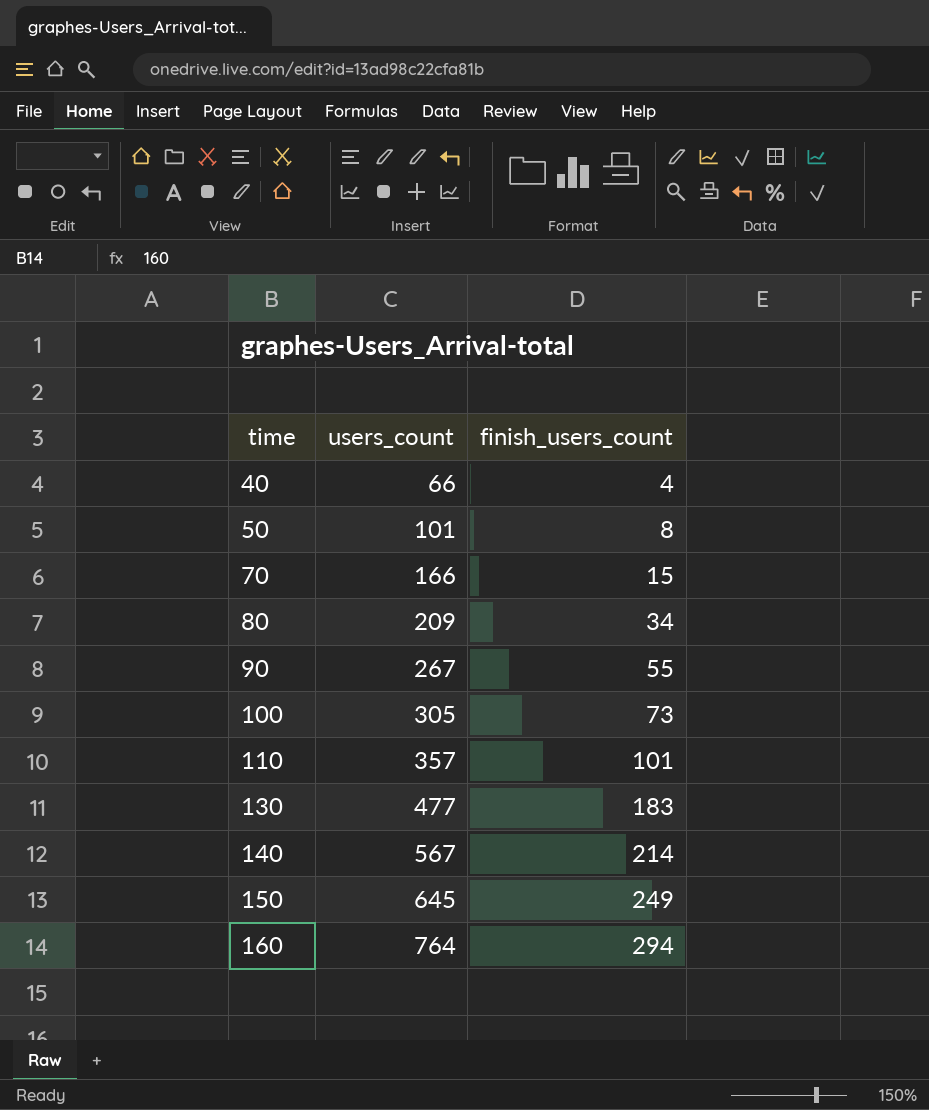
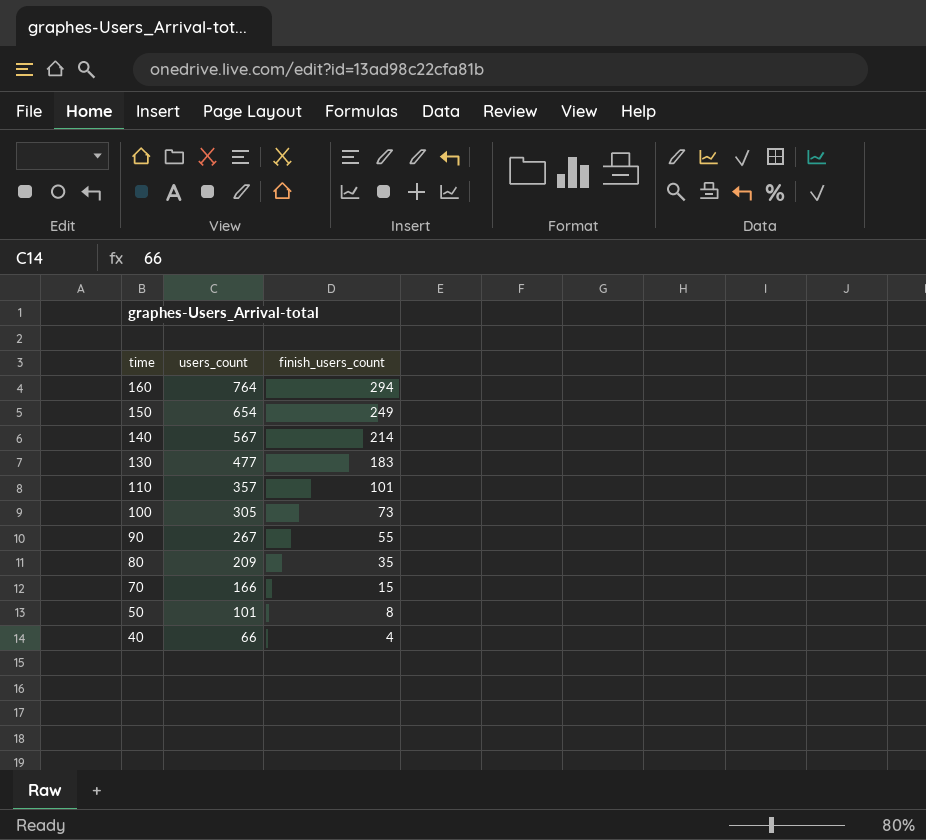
row order: time ascending -> time descending
150 | users_count: 645 -> 654
80 | finish_users_count: 34 -> 35

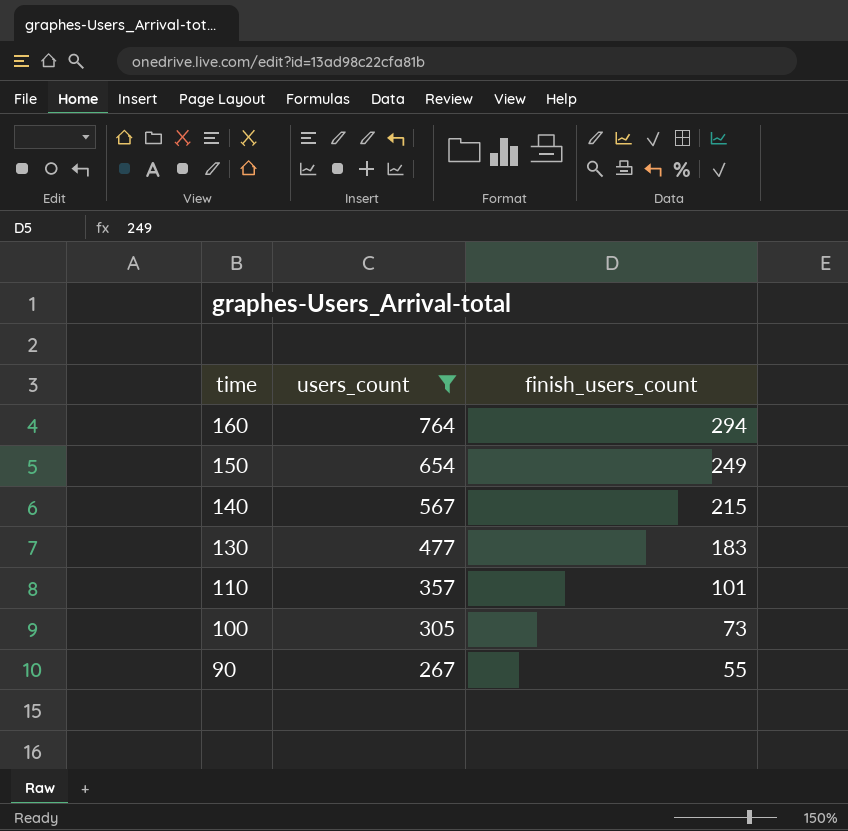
filter: none -> users_count >= 267
140 | finish_users_count: 214 -> 215

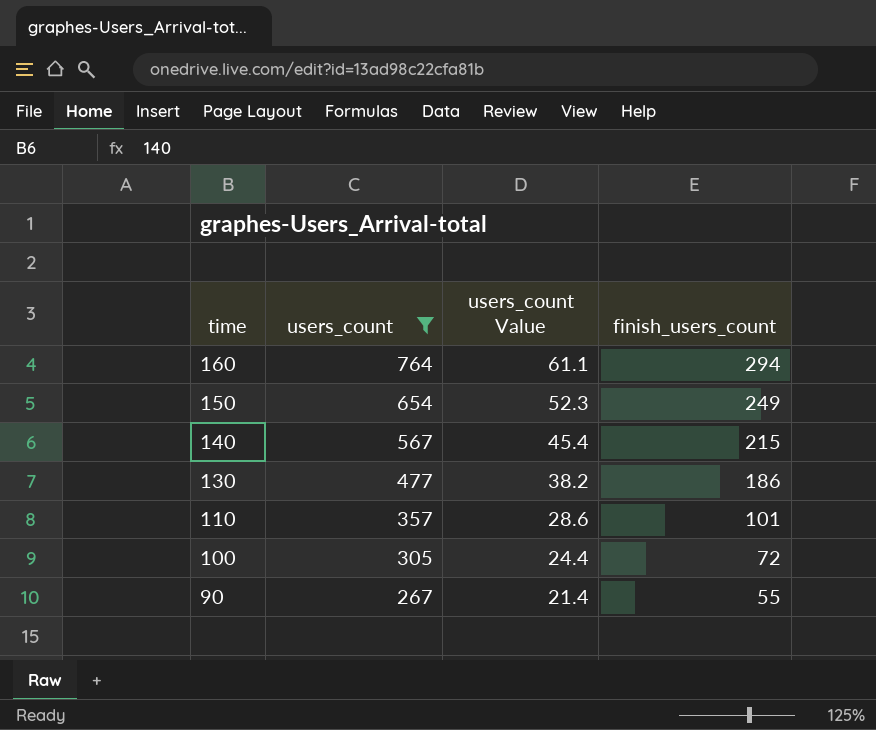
column users_count Value | formula: none -> [users_count] * 0.08
130 | finish_users_count: 183 -> 186
100 | finish_users_count: 73 -> 72

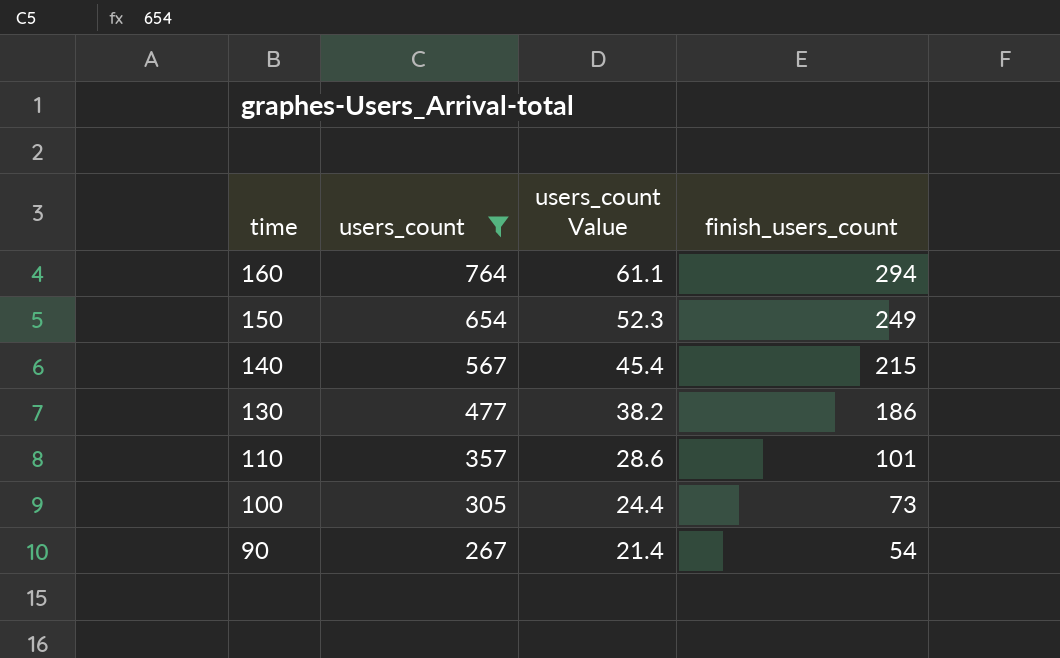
100 | finish_users_count: 72 -> 73
90 | finish_users_count: 55 -> 54

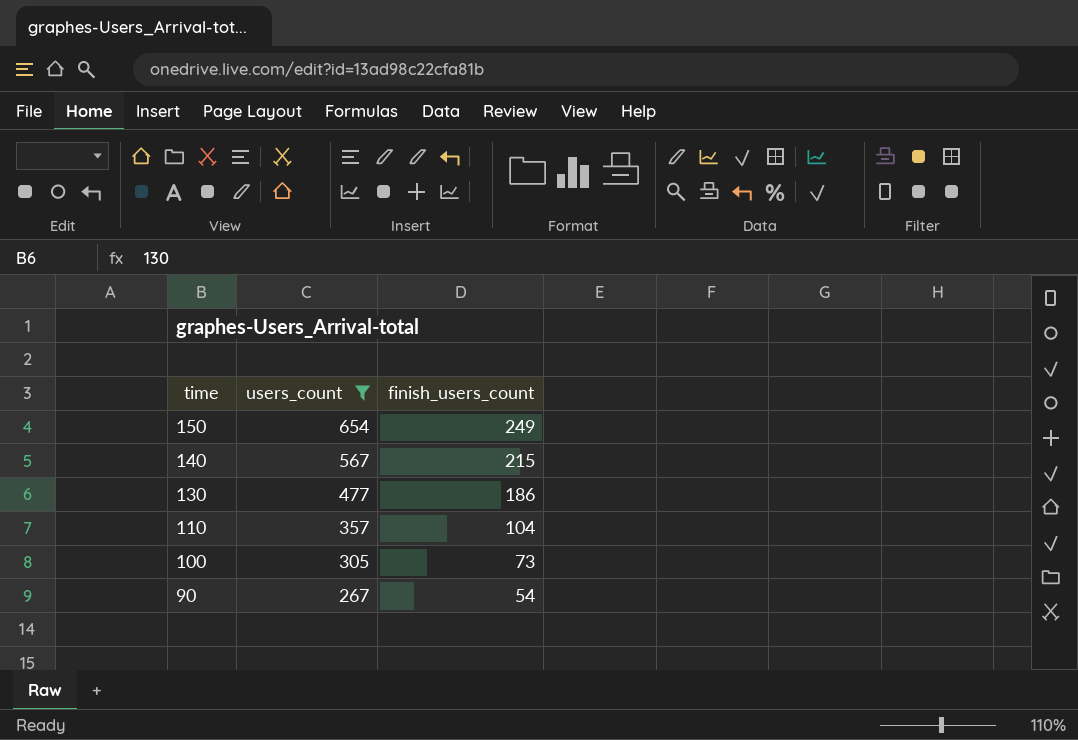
column users_count Value | formula: [users_count] * 0.08 -> none
row 160: 764 | 61.1 | 294 -> none
110 | finish_users_count: 101 -> 104

